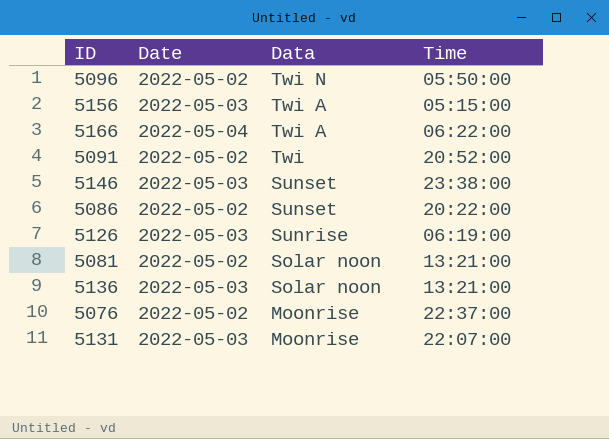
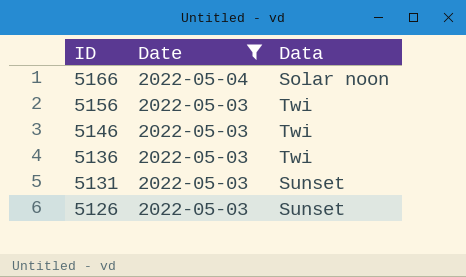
filter: none -> Date != 2022-05-02
row order: Data descending -> ID descending
column Time | position: 4 -> none
5166 | Data: Twi A -> Solar noon
5156 | Data: Twi A -> Twi
5146 | Data: Sunset -> Twi
5136 | Data: Solar noon -> Twi
5131 | Data: Moonrise -> Sunset
5126 | Data: Sunrise -> Sunset

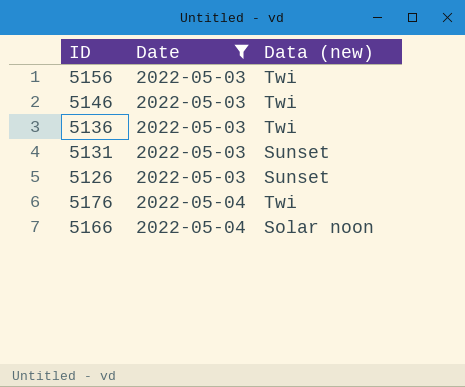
row order: ID descending -> Date ascending
column name: Data -> Data (new)
row 5176: none -> 2022-05-04 | Twi

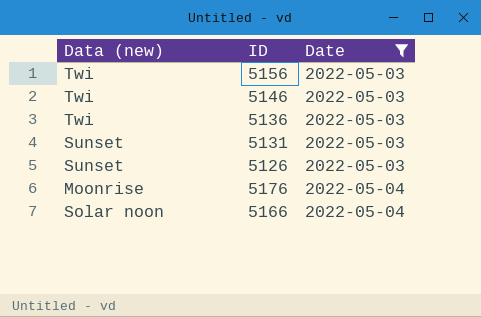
column Data (new) | position: 3 -> 1
5176 | Data (new): Twi -> Moonrise

